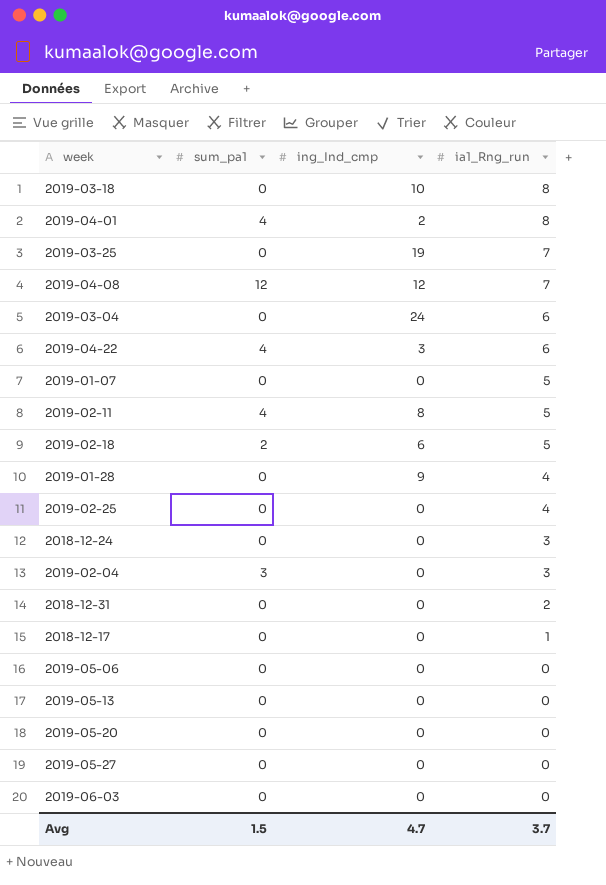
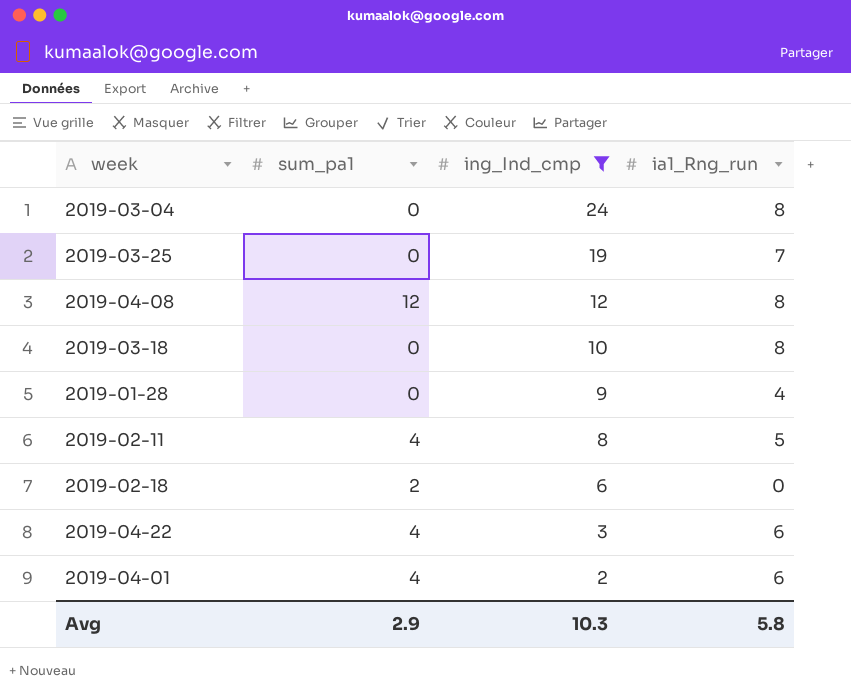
filter: none -> ing_Ind_cmp != 0
row order: ia1_Rng_run descending -> ing_Ind_cmp descending
2019-03-04 | ia1_Rng_run: 6 -> 8
2019-04-08 | ia1_Rng_run: 7 -> 8
2019-02-18 | ia1_Rng_run: 5 -> 0
2019-04-01 | ia1_Rng_run: 8 -> 6
Avg | sum_pa1: 1.5 -> 2.9
Avg | ing_Ind_cmp: 4.7 -> 10.3
Avg | ia1_Rng_run: 3.7 -> 5.8

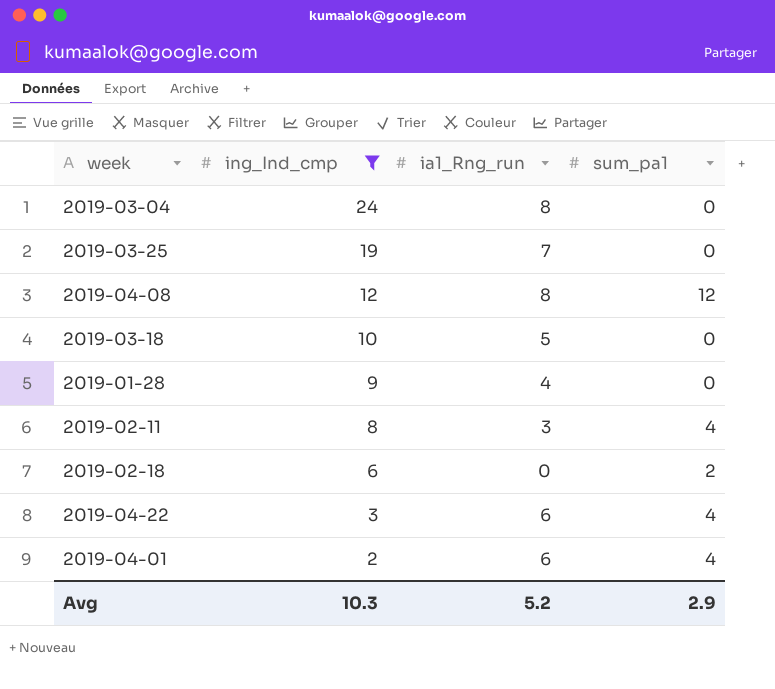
column sum_pa1 | position: 2 -> 4
2019-03-18 | ia1_Rng_run: 8 -> 5
2019-02-11 | ia1_Rng_run: 5 -> 3
Avg | ia1_Rng_run: 5.8 -> 5.2

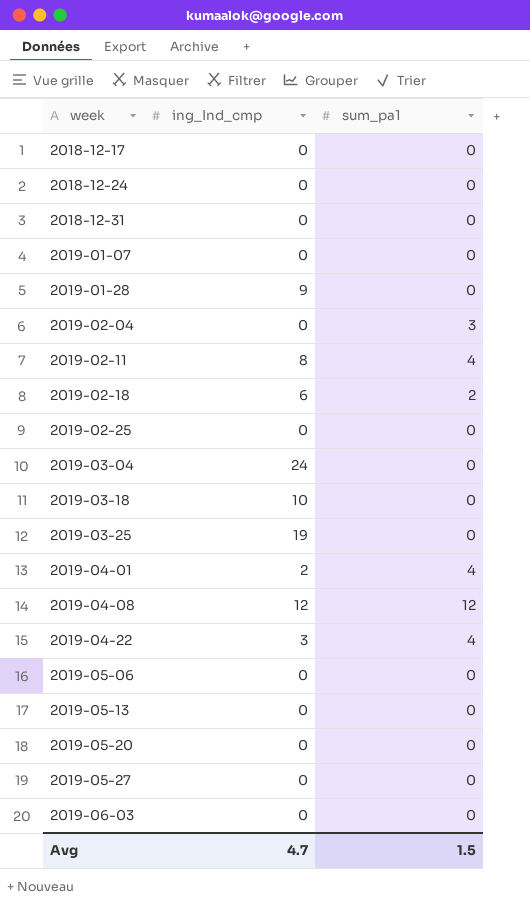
filter: ing_Ind_cmp != 0 -> none
row order: ing_Ind_cmp descending -> week ascending
column ia1_Rng_run | position: 3 -> none
Avg | ing_Ind_cmp: 10.3 -> 4.7
Avg | sum_pa1: 2.9 -> 1.5

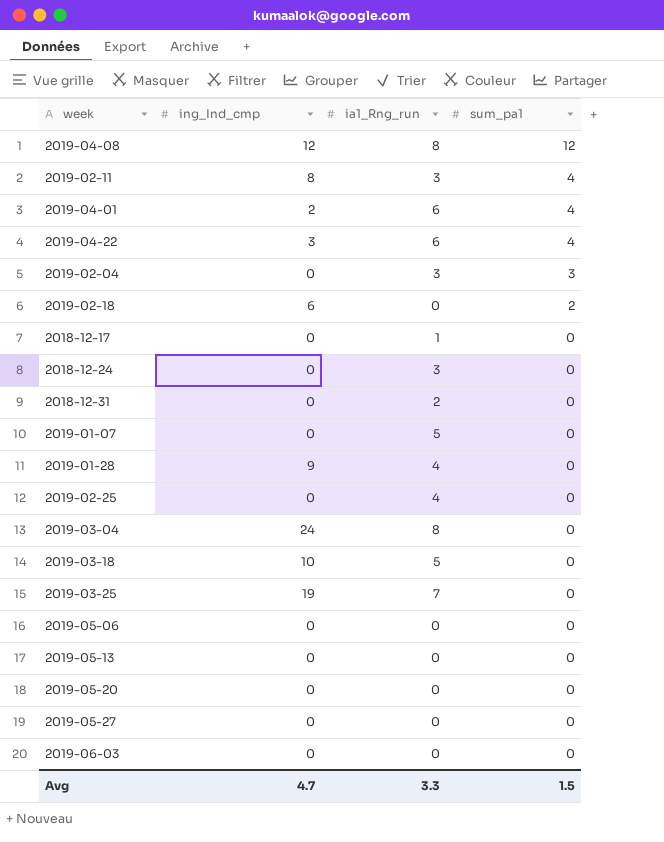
row order: week ascending -> sum_pa1 descending
column ia1_Rng_run | position: none -> 3

